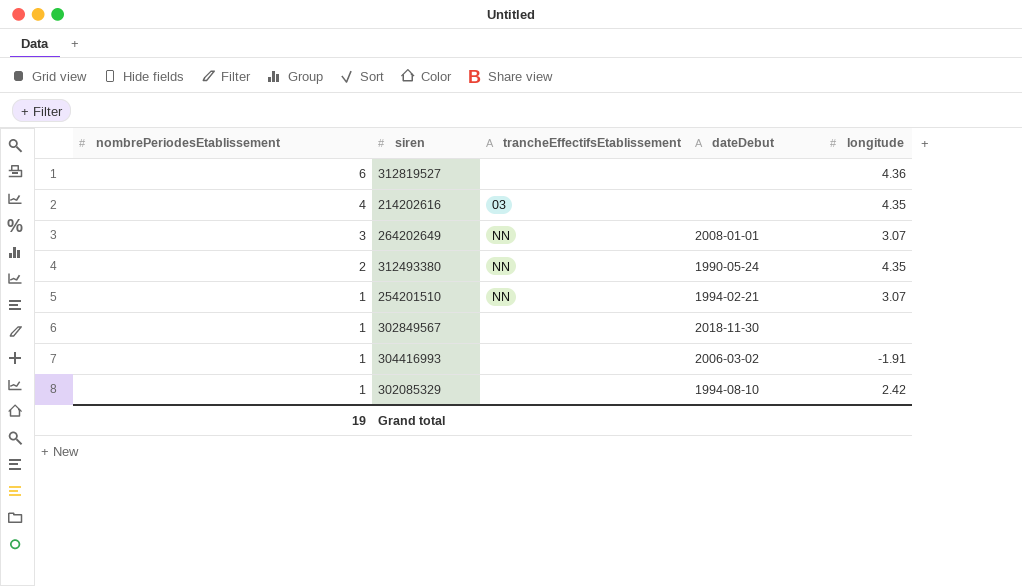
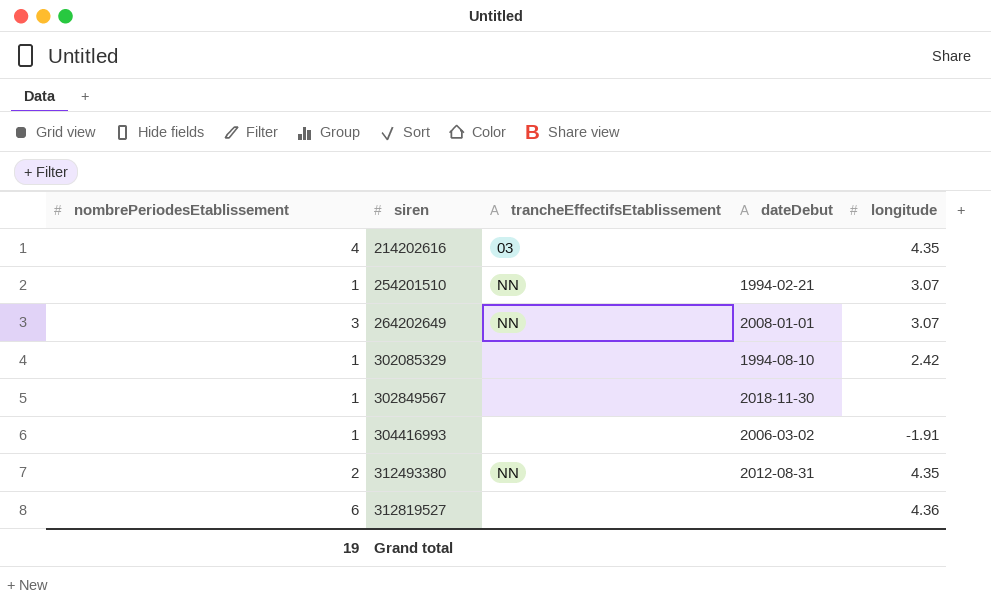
row order: nombrePeriodesEtablissement descending -> siren ascending
312493380 | dateDebut: 1990-05-24 -> 2012-08-31

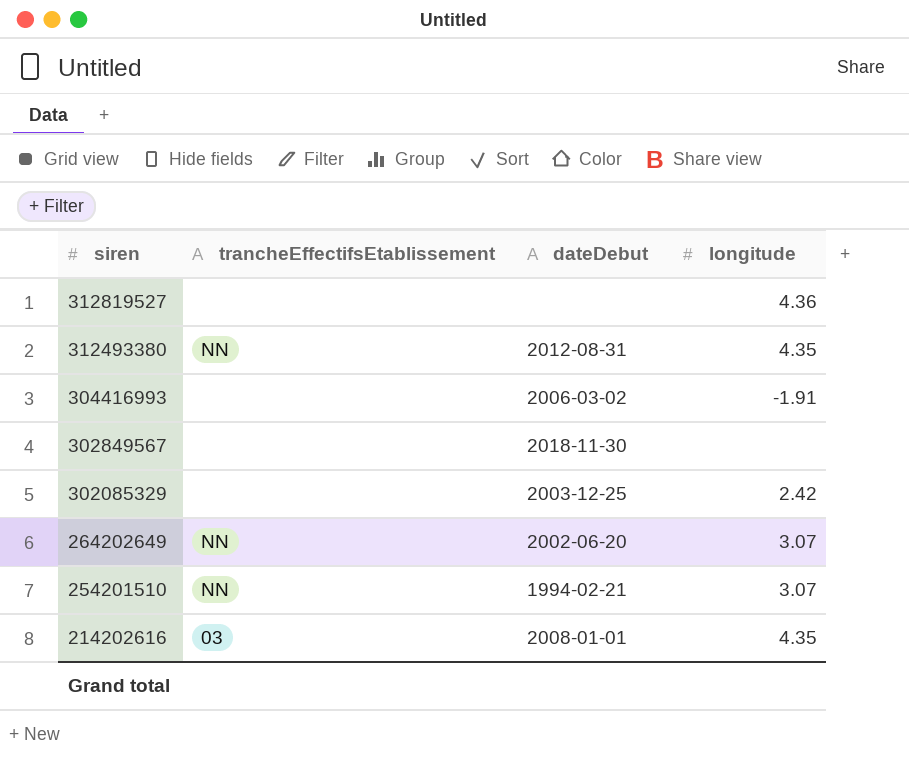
row order: siren ascending -> siren descending
column nombrePeriodesEtablissement | position: 1 -> none
302085329 | dateDebut: 1994-08-10 -> 2003-12-25
264202649 | dateDebut: 2008-01-01 -> 2002-06-20
214202616 | dateDebut: none -> 2008-01-01

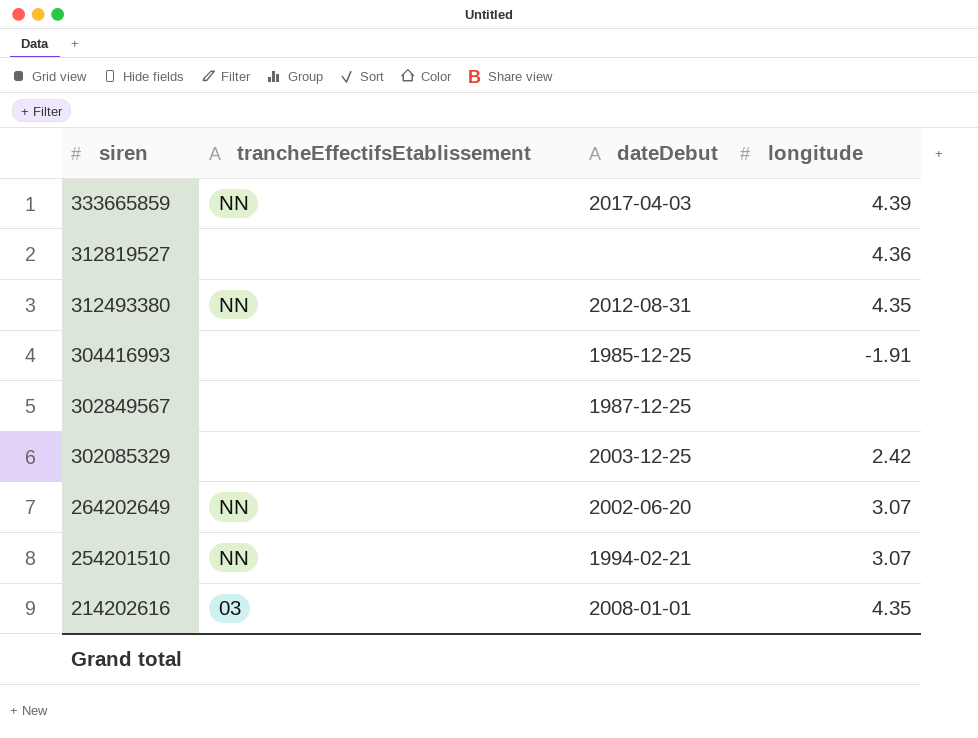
row 333665859: none -> NN | 2017-04-03 | 4.39
304416993 | dateDebut: 2006-03-02 -> 1985-12-25
302849567 | dateDebut: 2018-11-30 -> 1987-12-25

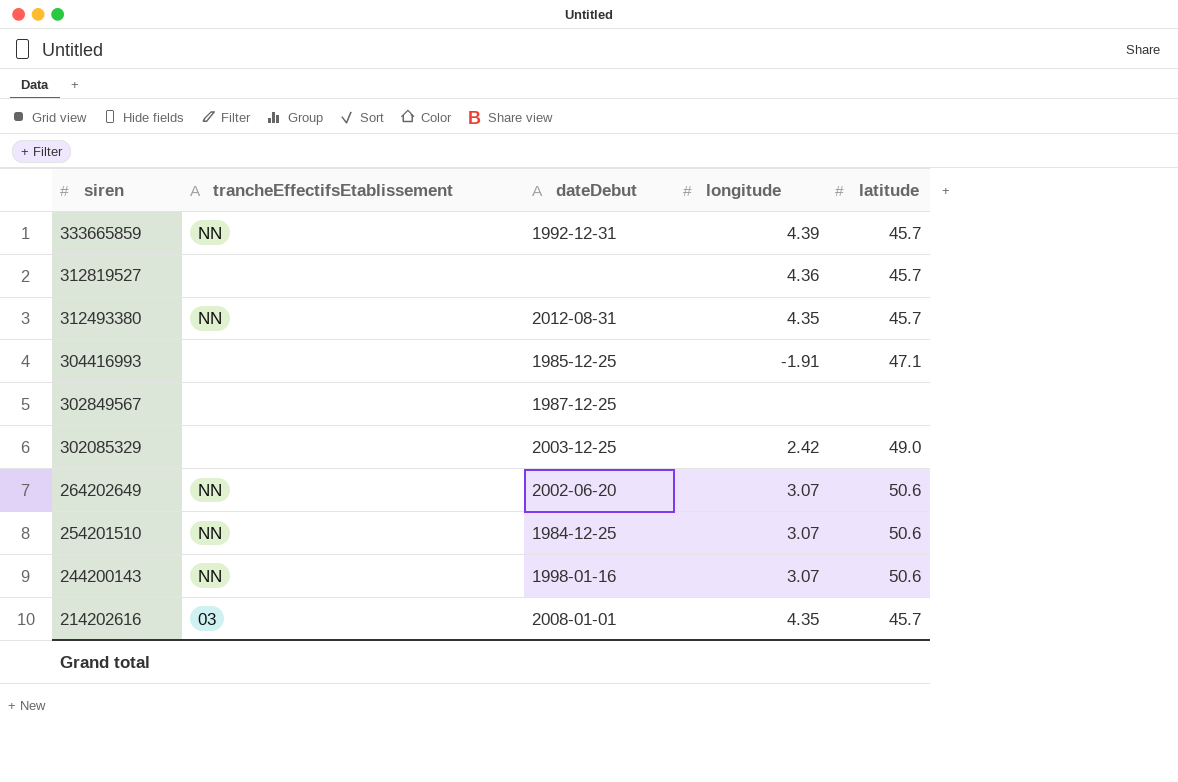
column latitude | position: none -> 5
333665859 | dateDebut: 2017-04-03 -> 1992-12-31
254201510 | dateDebut: 1994-02-21 -> 1984-12-25
row 244200143: none -> NN | 1998-01-16 | 3.07 | 50.6

